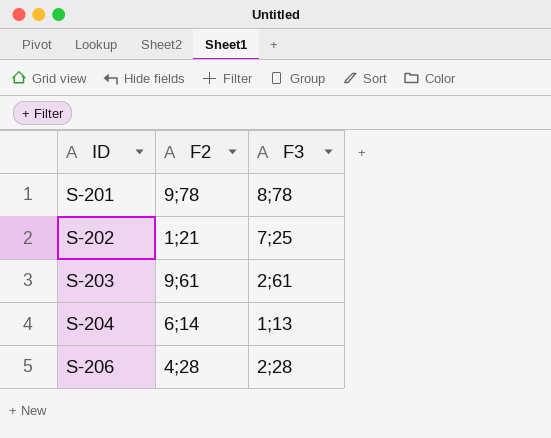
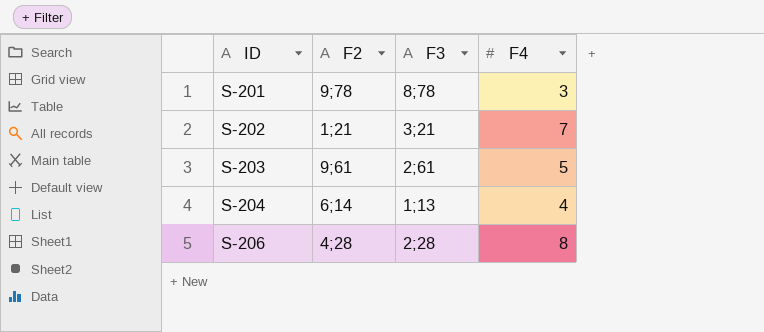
column F4 | position: none -> 4
S-202 | F3: 7;25 -> 3;21

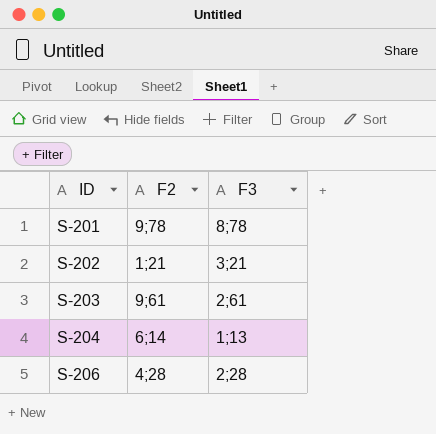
column F4 | position: 4 -> none

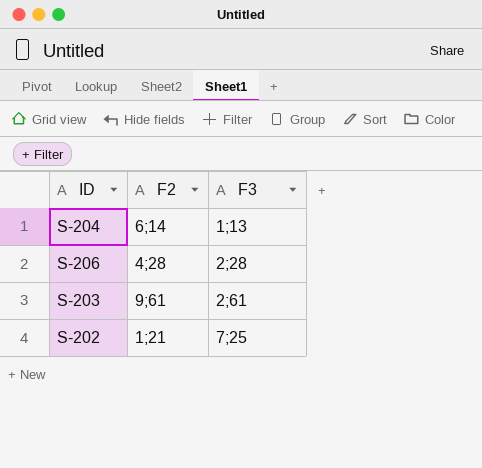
row order: ID ascending -> F3 ascending
row S-201: 9;78 | 8;78 -> none
S-202 | F3: 3;21 -> 7;25

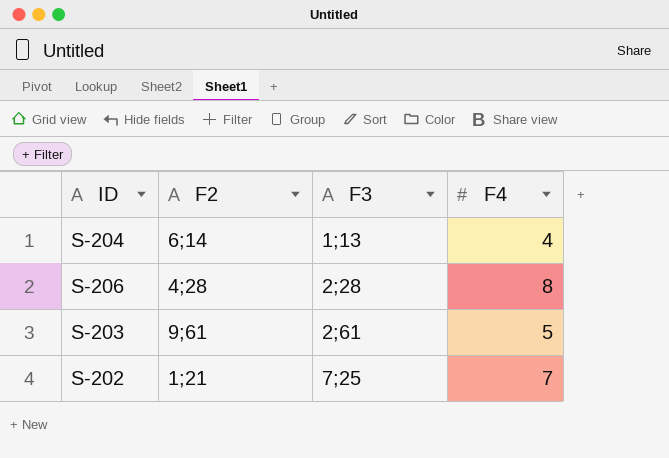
column F4 | position: none -> 4

